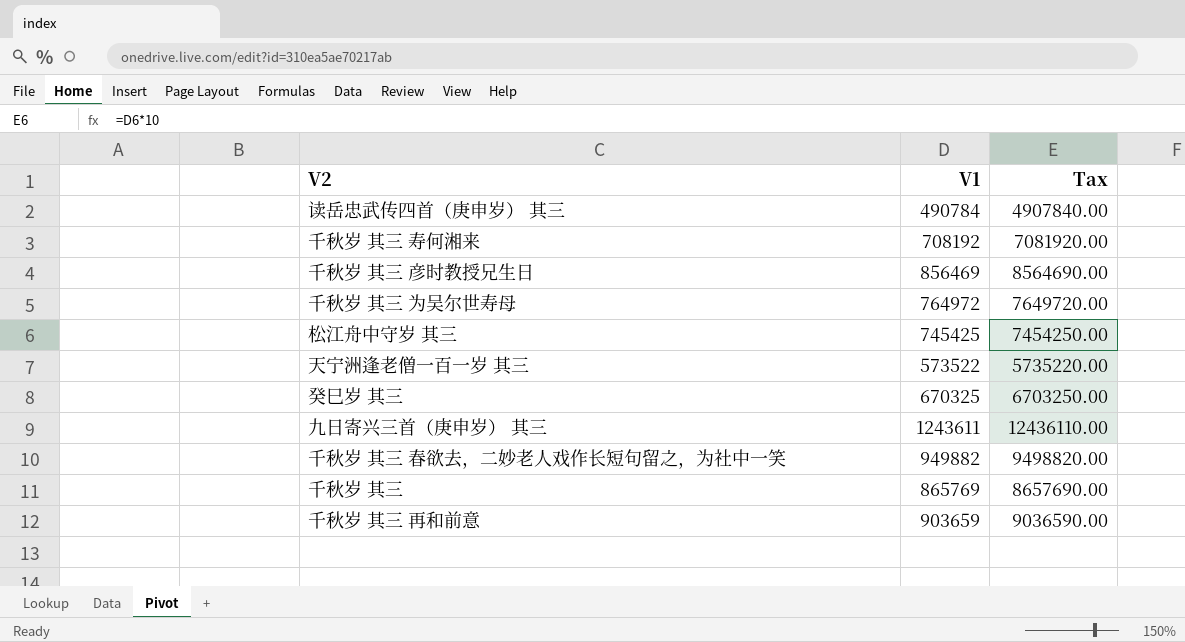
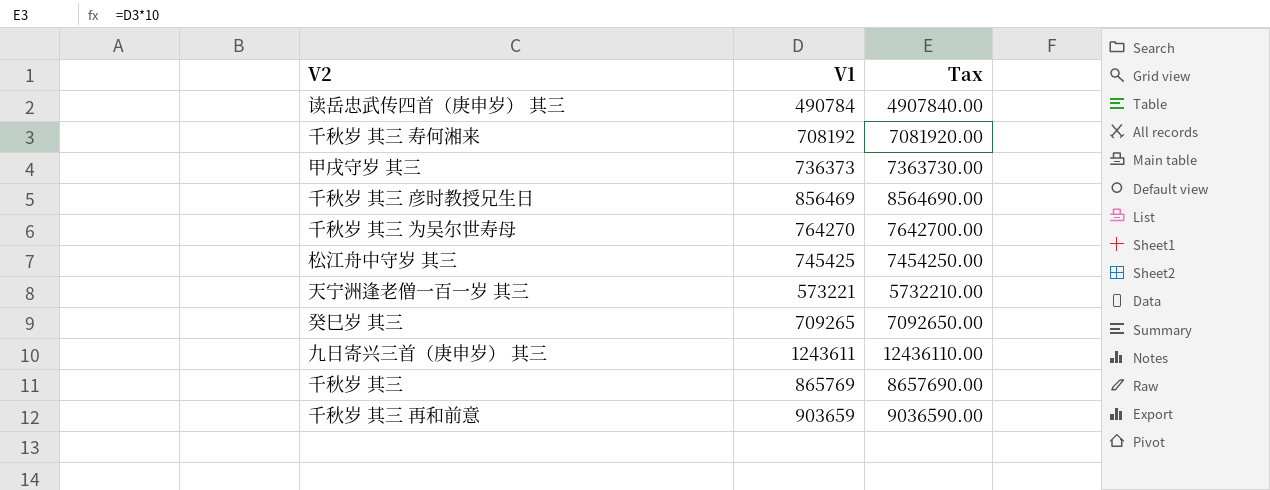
row 千秋岁 其三 春欲去，二妙老人戏作长短句留之，为社中一笑: 949882 | 9498820.00 -> none
row 甲戌守岁 其三: none -> 736373 | 7363730.00
千秋岁 其三 为吴尔世寿母 | V1: 764972 -> 764270
千秋岁 其三 为吴尔世寿母 | Tax: 7649720.00 -> 7642700.00
天宁洲逢老僧一百一岁 其三 | V1: 573522 -> 573221
天宁洲逢老僧一百一岁 其三 | Tax: 5735220.00 -> 5732210.00
癸巳岁 其三 | V1: 670325 -> 709265
癸巳岁 其三 | Tax: 6703250.00 -> 7092650.00

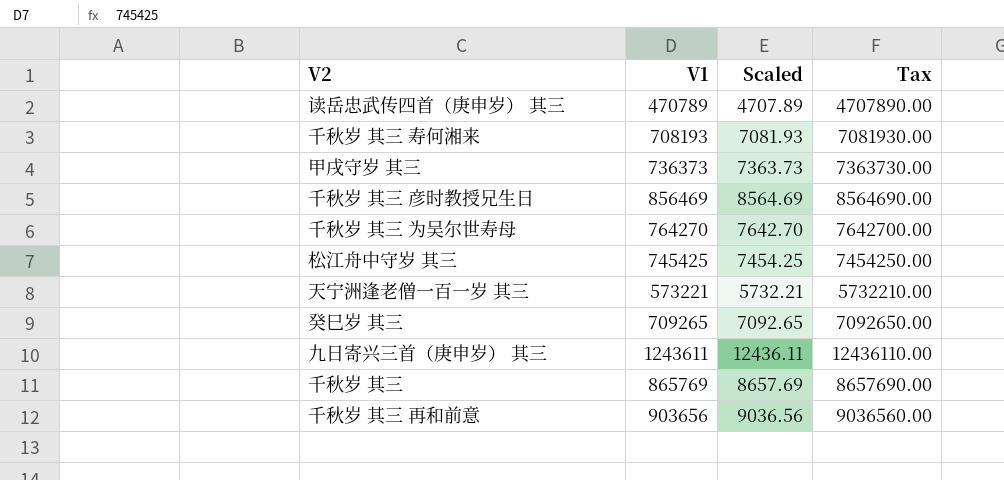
column Scaled | formula: none -> [V1] * 0.01
读岳忠武传四首（庚申岁） 其三 | V1: 490784 -> 470789
读岳忠武传四首（庚申岁） 其三 | Tax: 4907840.00 -> 4707890.00
千秋岁 其三 寿何湘来 | V1: 708192 -> 708193
千秋岁 其三 寿何湘来 | Tax: 7081920.00 -> 7081930.00
千秋岁 其三 再和前意 | V1: 903659 -> 903656
千秋岁 其三 再和前意 | Tax: 9036590.00 -> 9036560.00

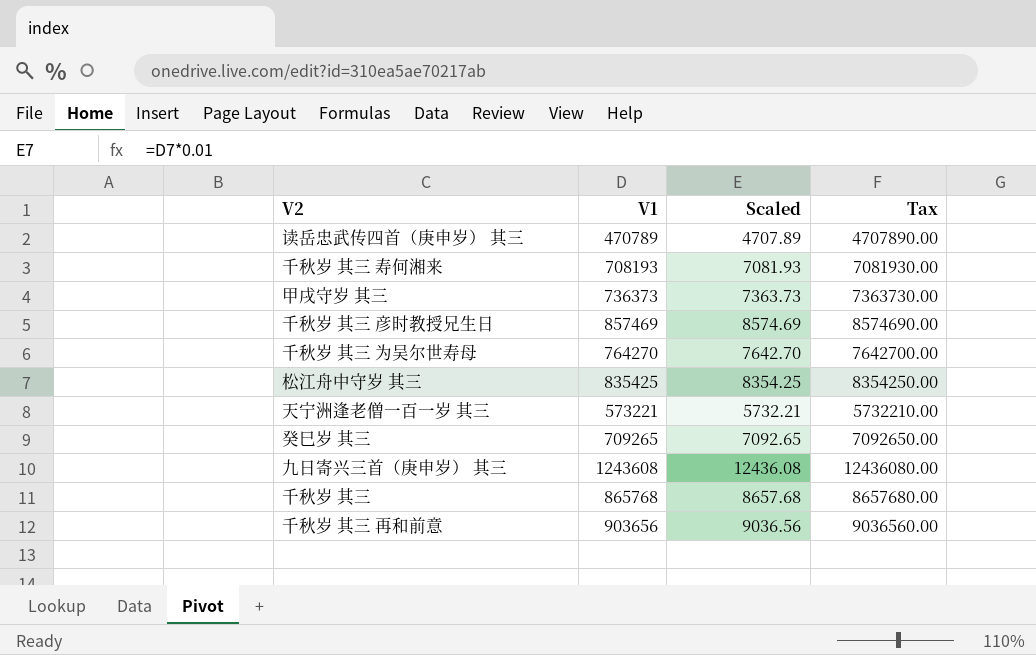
千秋岁 其三 彦时教授兄生日 | V1: 856469 -> 857469
千秋岁 其三 彦时教授兄生日 | Scaled: 8564.69 -> 8574.69
千秋岁 其三 彦时教授兄生日 | Tax: 8564690.00 -> 8574690.00
松江舟中守岁 其三 | V1: 745425 -> 835425
松江舟中守岁 其三 | Scaled: 7454.25 -> 8354.25
松江舟中守岁 其三 | Tax: 7454250.00 -> 8354250.00
九日寄兴三首（庚申岁） 其三 | V1: 1243611 -> 1243608
九日寄兴三首（庚申岁） 其三 | Scaled: 12436.11 -> 12436.08
九日寄兴三首（庚申岁） 其三 | Tax: 12436110.00 -> 12436080.00
千秋岁 其三 | V1: 865769 -> 865768
千秋岁 其三 | Scaled: 8657.69 -> 8657.68
千秋岁 其三 | Tax: 8657690.00 -> 8657680.00

